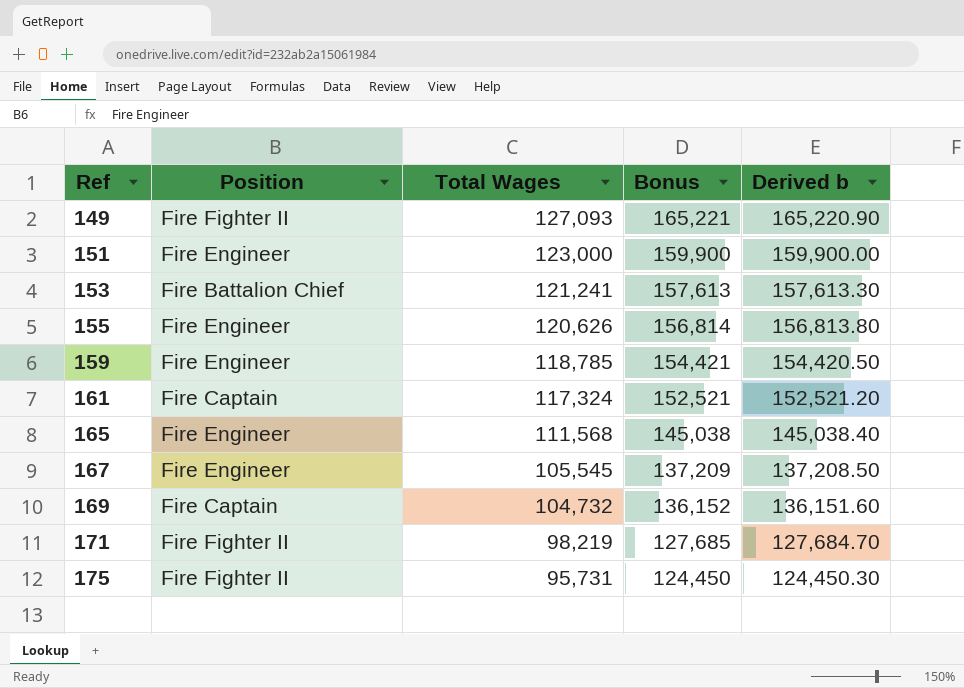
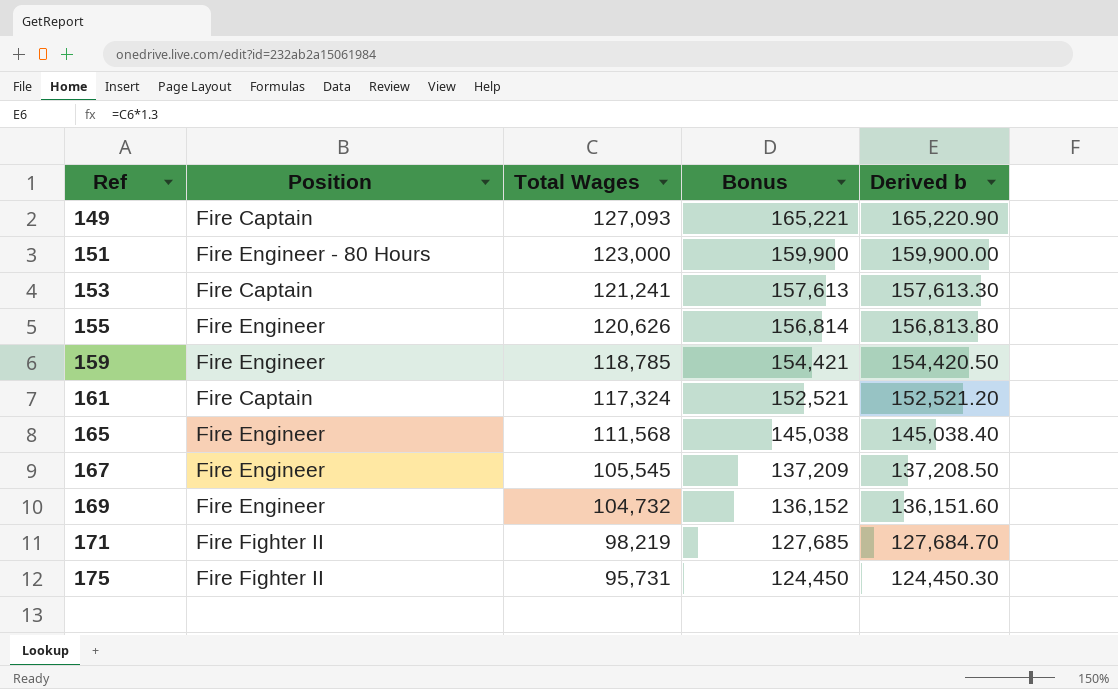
149 | Position: Fire Fighter II -> Fire Captain
151 | Position: Fire Engineer -> Fire Engineer - 80 Hours
153 | Position: Fire Battalion Chief -> Fire Captain
169 | Position: Fire Captain -> Fire Engineer

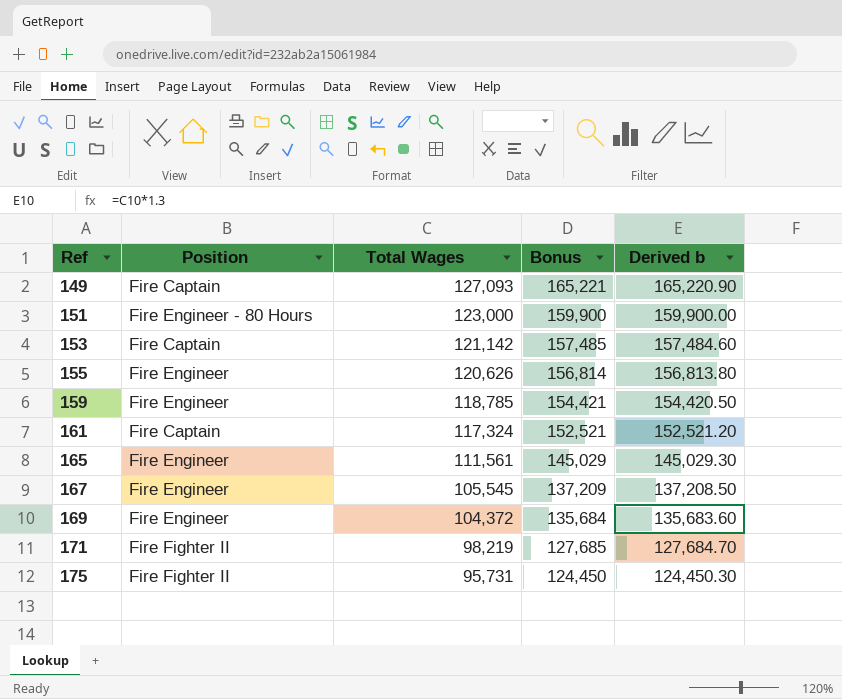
153 | Total Wages: 121,241 -> 121,142
153 | Bonus: 157,613 -> 157,485
153 | Derived b: 157,613.30 -> 157,484.60
165 | Total Wages: 111,568 -> 111,561
165 | Bonus: 145,038 -> 145,029
165 | Derived b: 145,038.40 -> 145,029.30
169 | Total Wages: 104,732 -> 104,372
169 | Bonus: 136,152 -> 135,684
169 | Derived b: 136,151.60 -> 135,683.60

